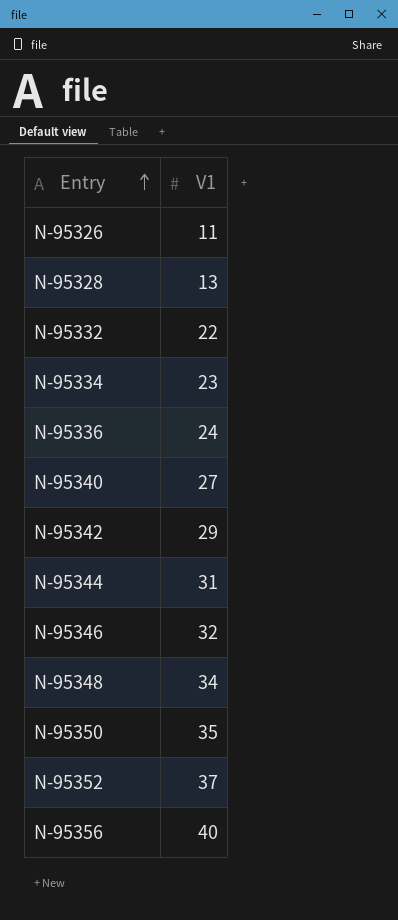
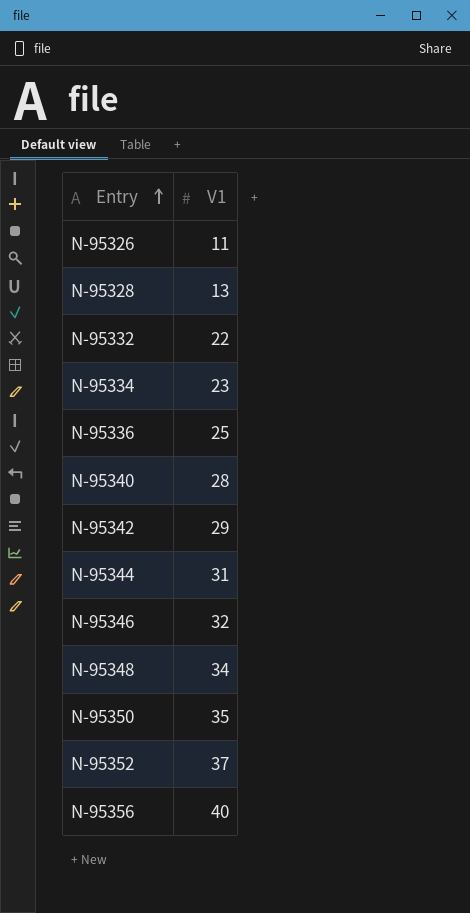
N-95336 | V1: 24 -> 25
N-95340 | V1: 27 -> 28

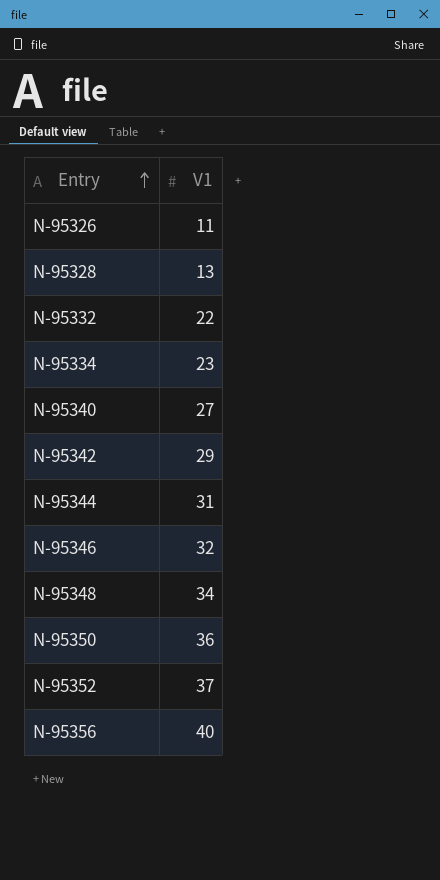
row N-95336: 25 -> none
N-95340 | V1: 28 -> 27
N-95350 | V1: 35 -> 36

